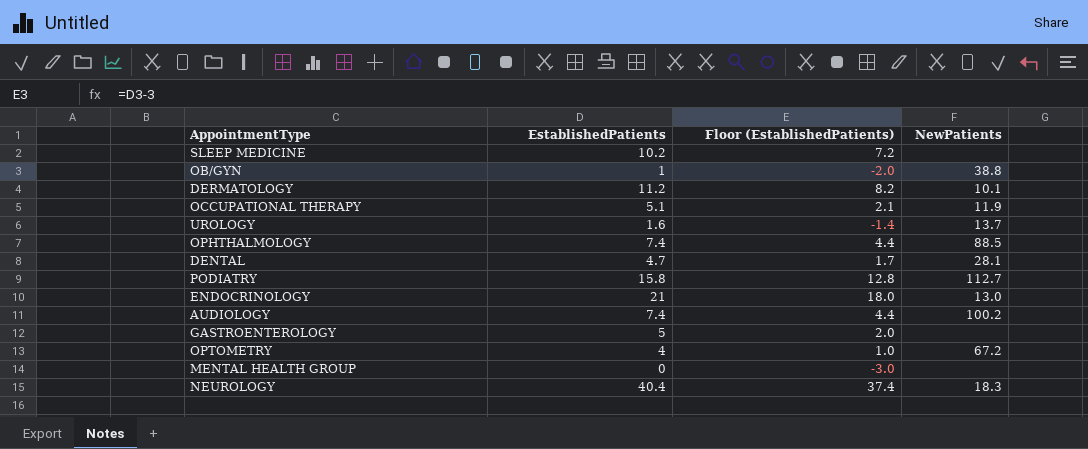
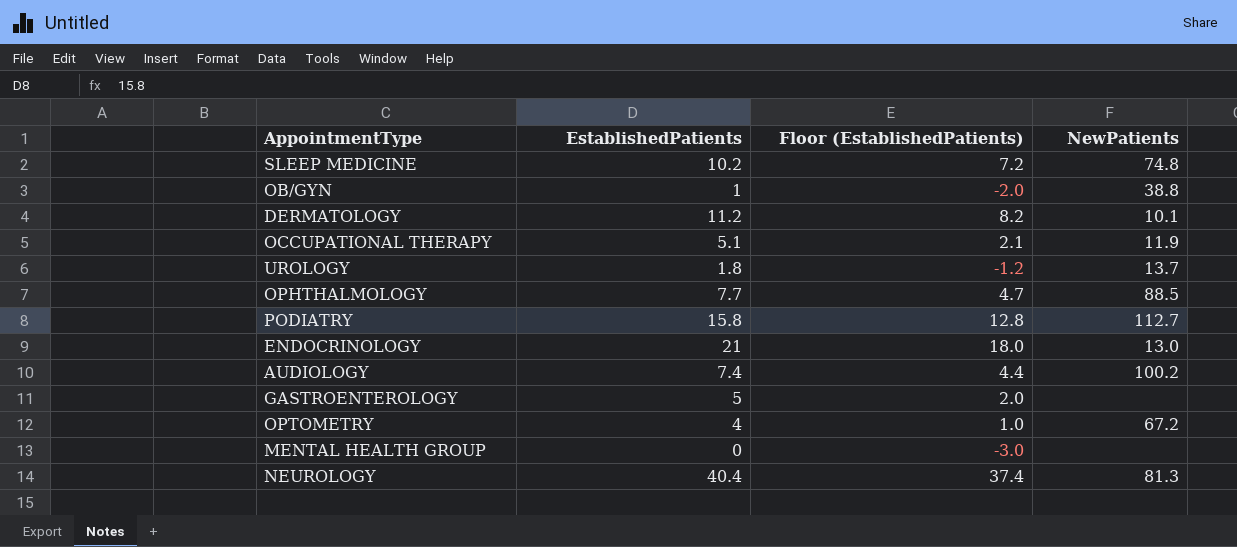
row DENTAL: 4.7 | 1.7 | 28.1 -> none
SLEEP MEDICINE | NewPatients: none -> 74.8
UROLOGY | EstablishedPatients: 1.6 -> 1.8
UROLOGY | Floor (EstablishedPatients): -1.4 -> -1.2
OPHTHALMOLOGY | EstablishedPatients: 7.4 -> 7.7
OPHTHALMOLOGY | Floor (EstablishedPatients): 4.4 -> 4.7
NEUROLOGY | NewPatients: 18.3 -> 81.3

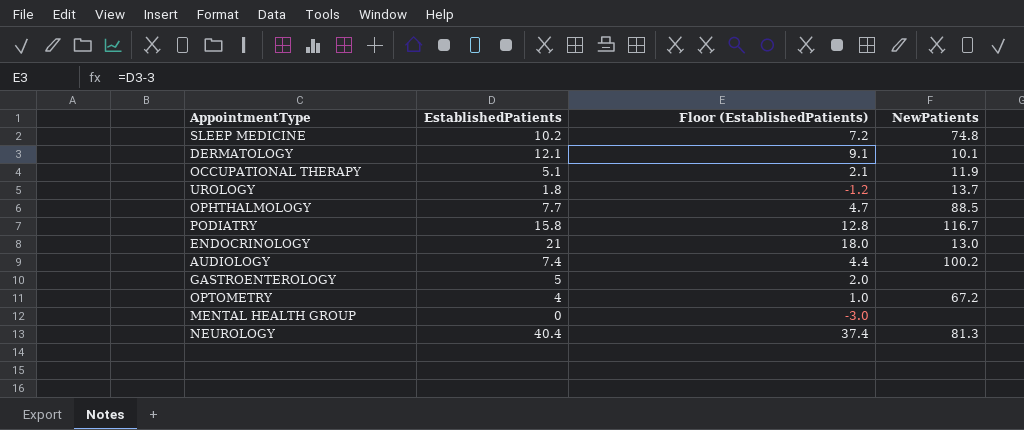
row OB/GYN: 1 | -2.0 | 38.8 -> none
DERMATOLOGY | EstablishedPatients: 11.2 -> 12.1
DERMATOLOGY | Floor (EstablishedPatients): 8.2 -> 9.1
PODIATRY | NewPatients: 112.7 -> 116.7

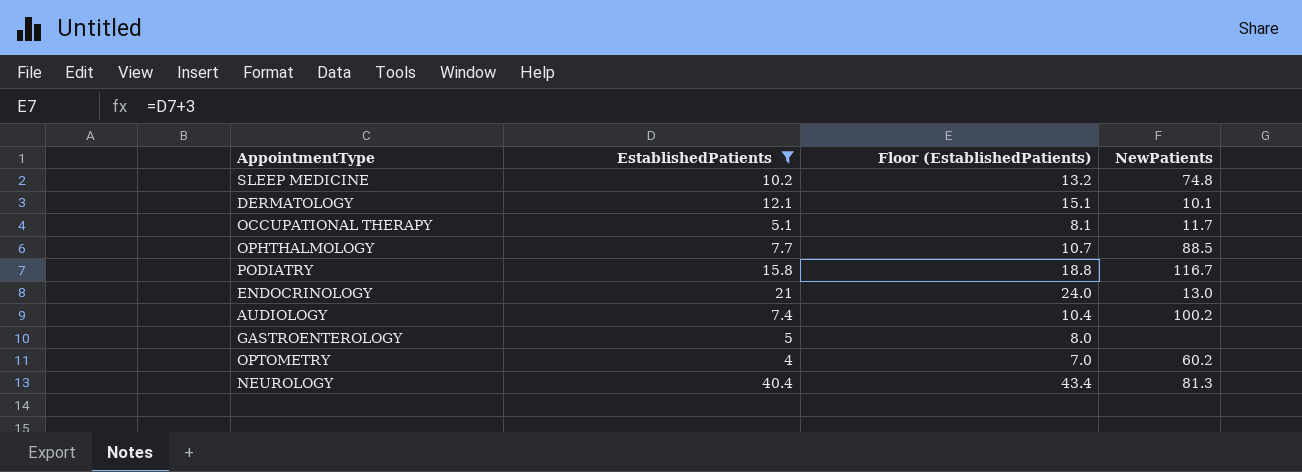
filter: none -> EstablishedPatients >= 4
column Floor (EstablishedPatients) | formula: [EstablishedPatients] - 3 -> [EstablishedPatients] + 3
OCCUPATIONAL THERAPY | NewPatients: 11.9 -> 11.7
OPTOMETRY | NewPatients: 67.2 -> 60.2

